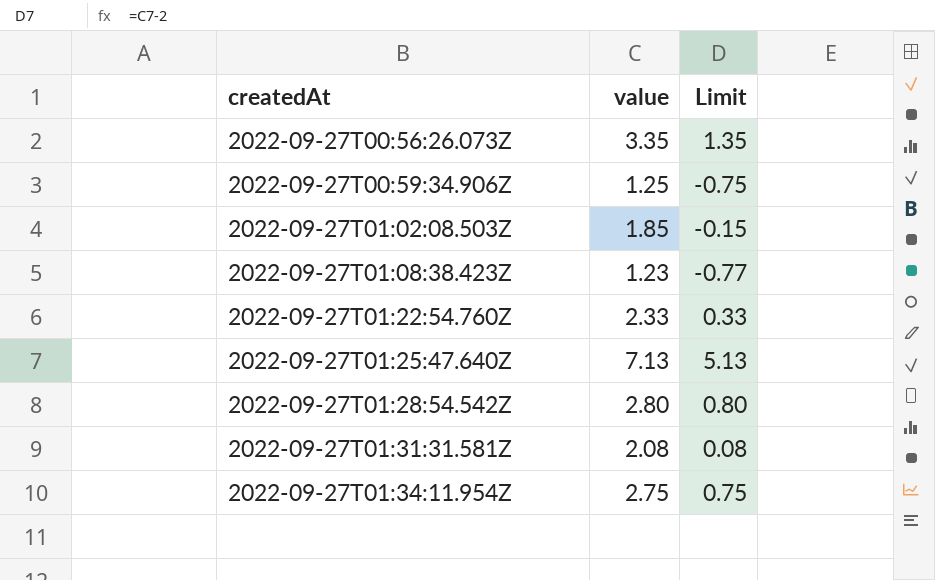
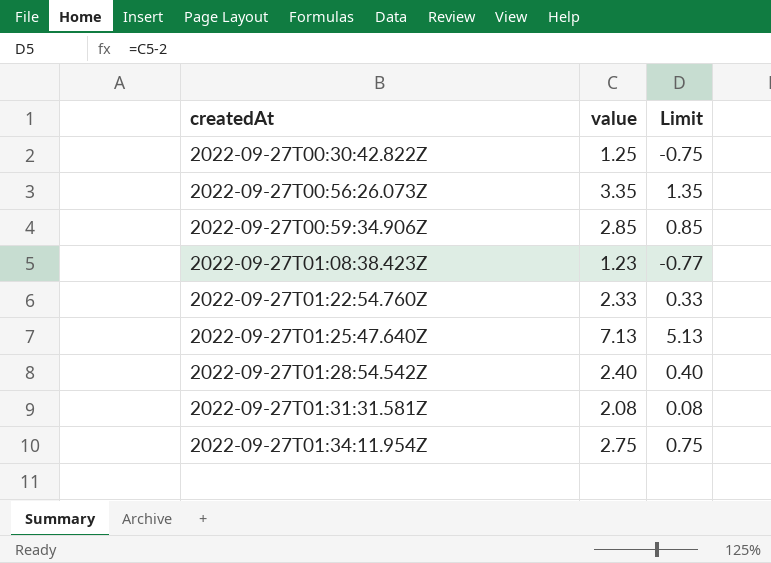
row 2022-09-27T01:02:08.503Z: 1.85 | -0.15 -> none
row 2022-09-27T00:30:42.822Z: none -> 1.25 | -0.75
2022-09-27T00:59:34.906Z | value: 1.25 -> 2.85
2022-09-27T00:59:34.906Z | Limit: -0.75 -> 0.85
2022-09-27T01:28:54.542Z | value: 2.80 -> 2.40
2022-09-27T01:28:54.542Z | Limit: 0.80 -> 0.40

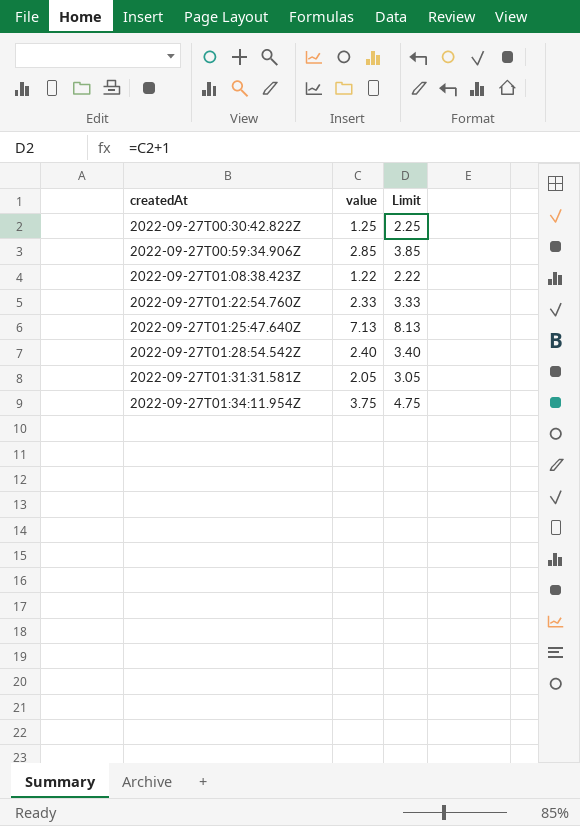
column Limit | formula: [value] - 2 -> [value] + 1
row 2022-09-27T00:56:26.073Z: 3.35 | 1.35 -> none
2022-09-27T01:08:38.423Z | value: 1.23 -> 1.22
2022-09-27T01:31:31.581Z | value: 2.08 -> 2.05
2022-09-27T01:34:11.954Z | value: 2.75 -> 3.75

